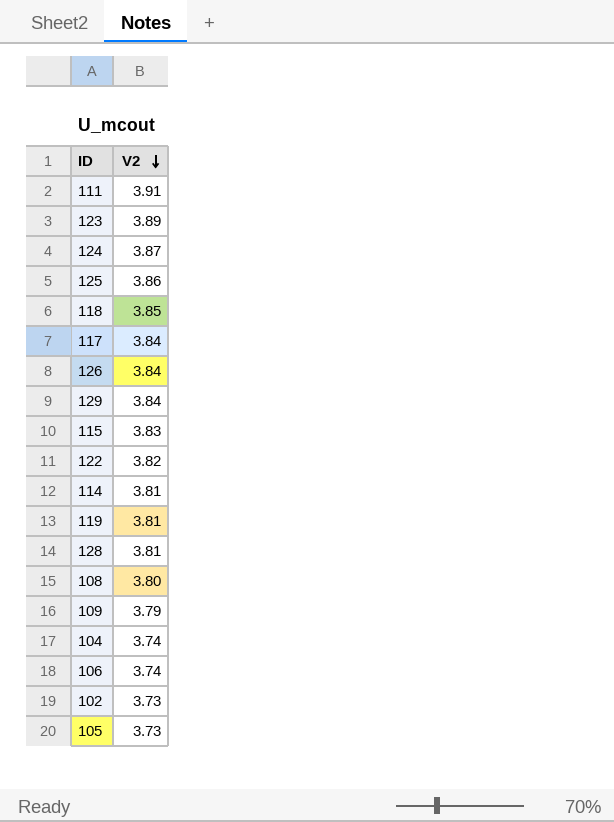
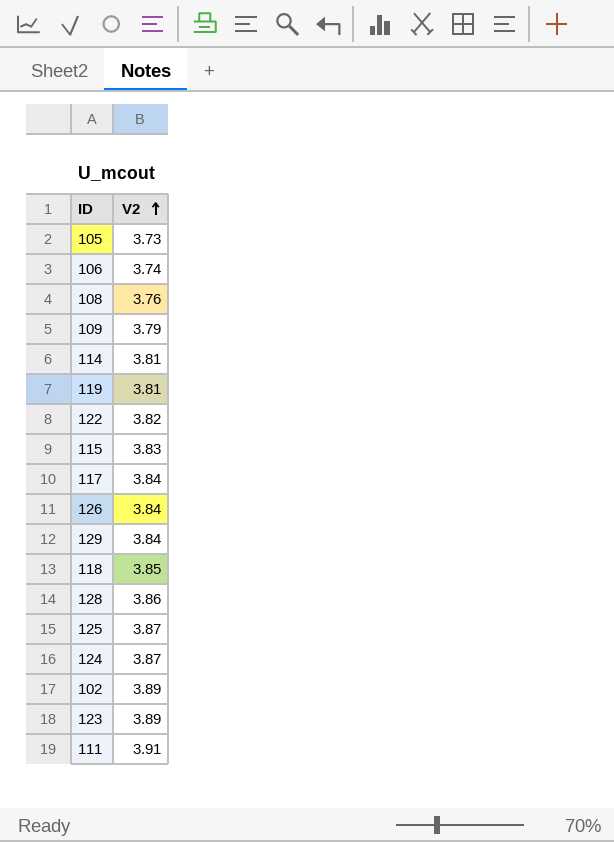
row order: V2 descending -> V2 ascending
row 104: 3.74 -> none
108 | V2: 3.80 -> 3.76
128 | V2: 3.81 -> 3.86
125 | V2: 3.86 -> 3.87
102 | V2: 3.73 -> 3.89

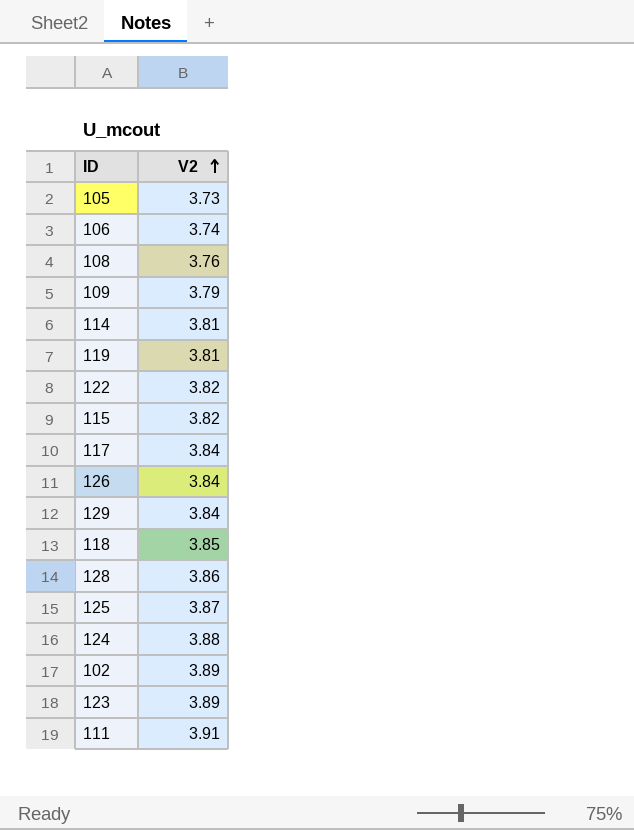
115 | V2: 3.83 -> 3.82
124 | V2: 3.87 -> 3.88

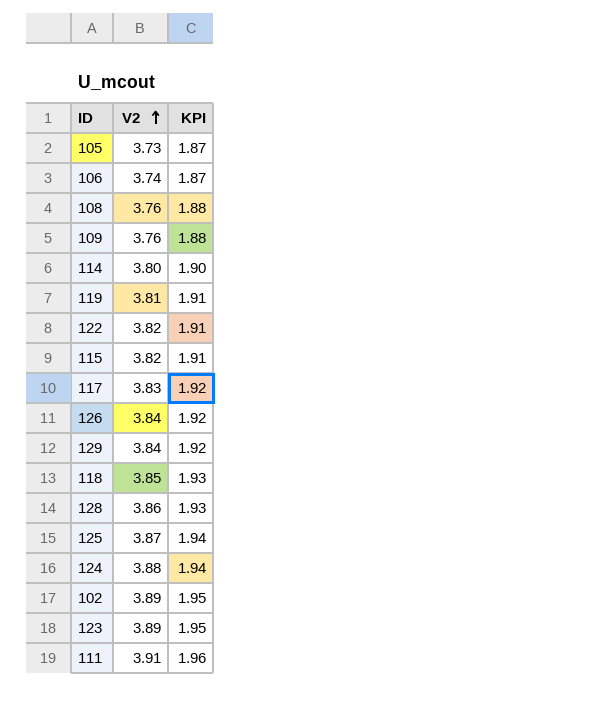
column KPI | formula: none -> [V2] * 0.5
109 | V2: 3.79 -> 3.76
114 | V2: 3.81 -> 3.80
117 | V2: 3.84 -> 3.83

